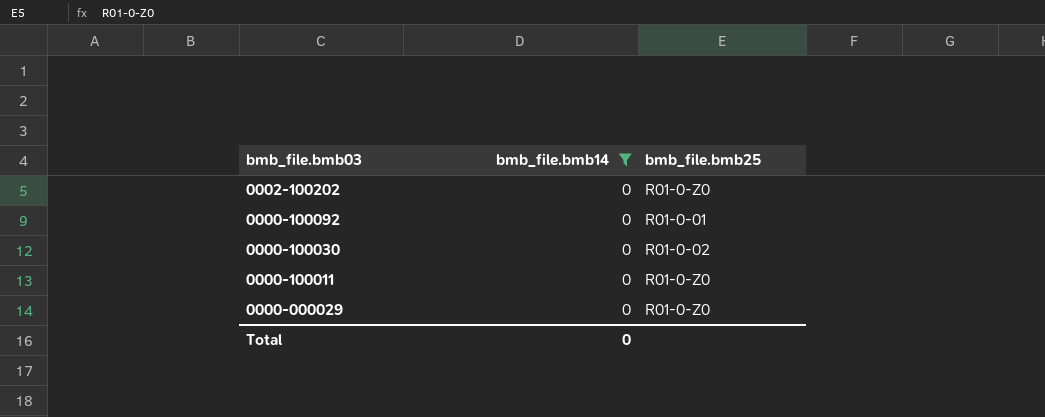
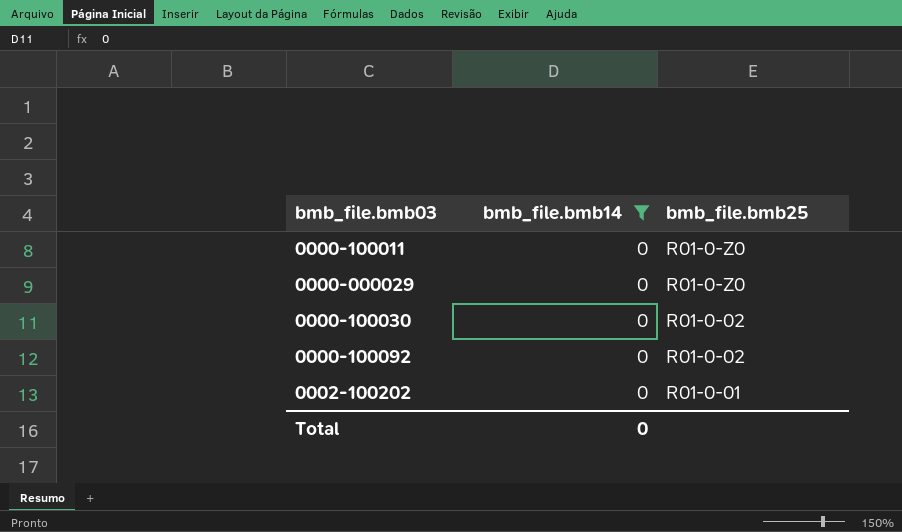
row order: bmb_file.bmb03 descending -> bmb_file.bmb25 descending
0000-100092 | bmb_file.bmb25: R01-0-01 -> R01-0-02
0002-100202 | bmb_file.bmb25: R01-0-Z0 -> R01-0-01

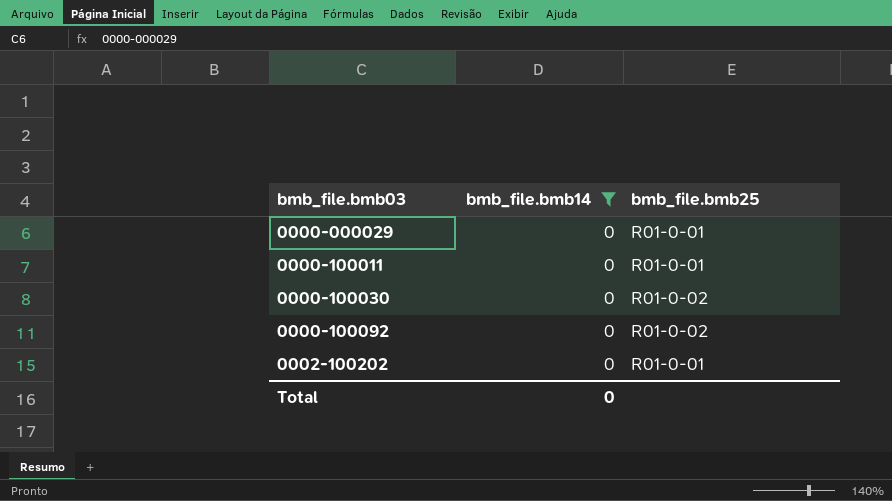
row order: bmb_file.bmb25 descending -> bmb_file.bmb03 ascending
0000-000029 | bmb_file.bmb25: R01-0-Z0 -> R01-0-01
0000-100011 | bmb_file.bmb25: R01-0-Z0 -> R01-0-01

